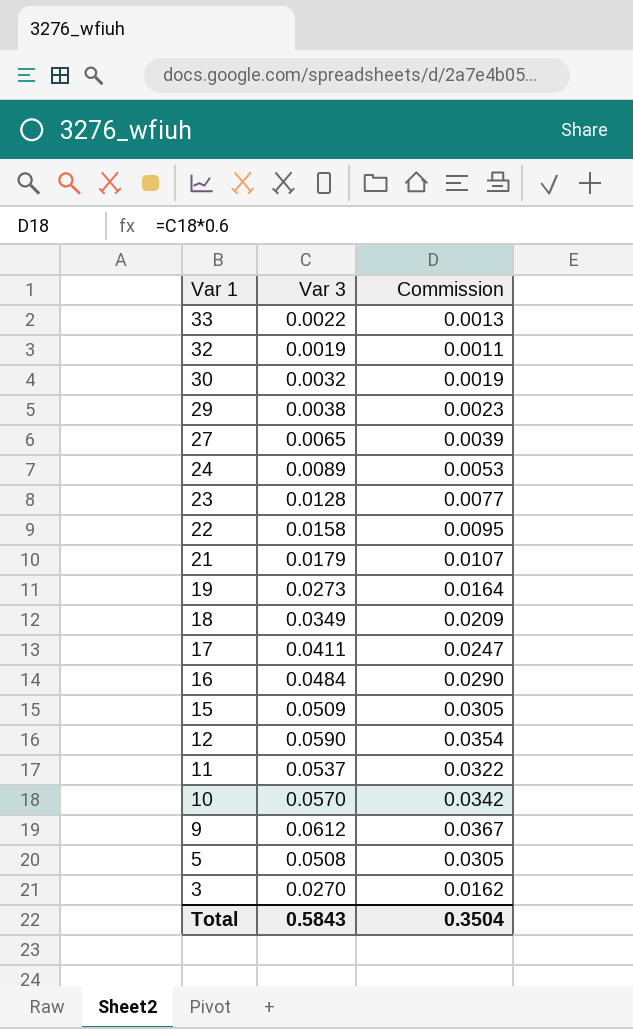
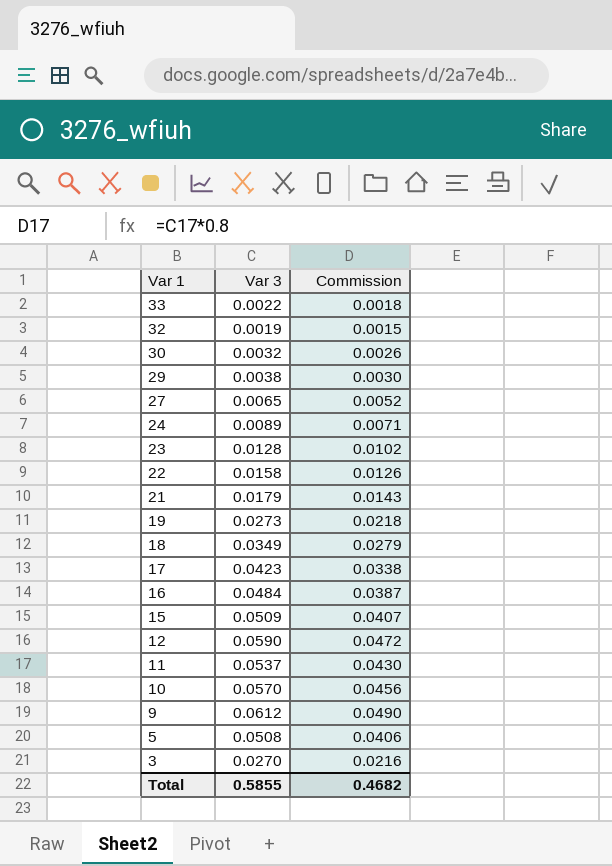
column Commission | formula: [Var 3] * 0.6 -> [Var 3] * 0.8
17 | Var 3: 0.0411 -> 0.0423
Total | Var 3: 0.5843 -> 0.5855
Total | Commission: 0.3504 -> 0.4682

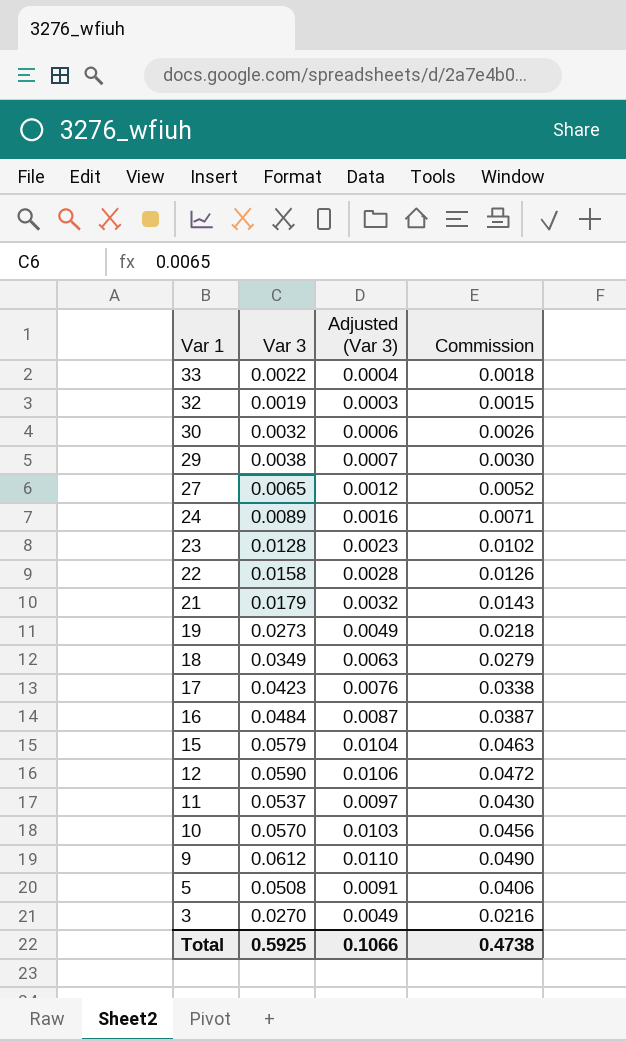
column Adjusted (Var 3) | formula: none -> [Var 3] * 0.18
15 | Var 3: 0.0509 -> 0.0579
15 | Commission: 0.0407 -> 0.0463
Total | Var 3: 0.5855 -> 0.5925
Total | Commission: 0.4682 -> 0.4738

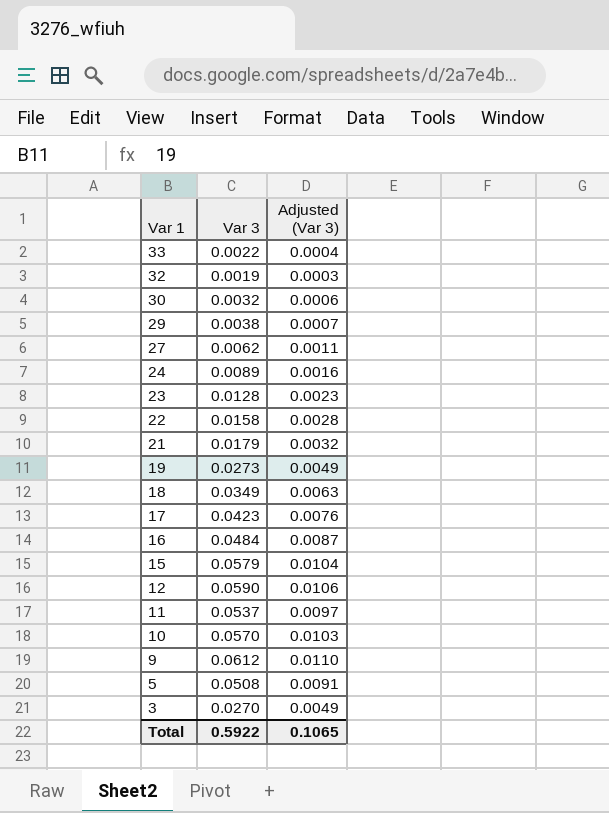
column Commission | formula: [Var 3] * 0.8 -> none
27 | Var 3: 0.0065 -> 0.0062
27 | Adjusted (Var 3): 0.0012 -> 0.0011
Total | Var 3: 0.5925 -> 0.5922
Total | Adjusted (Var 3): 0.1066 -> 0.1065

